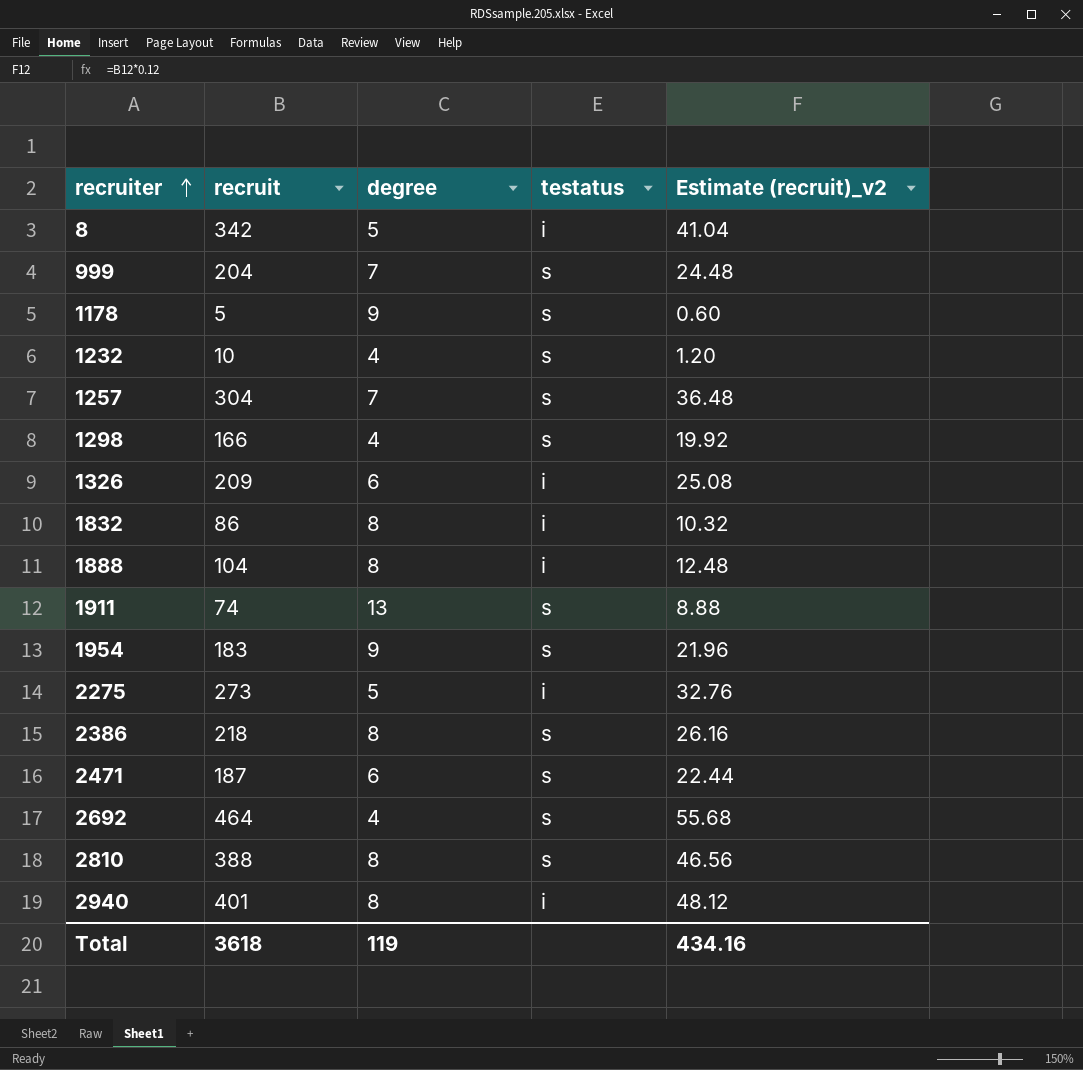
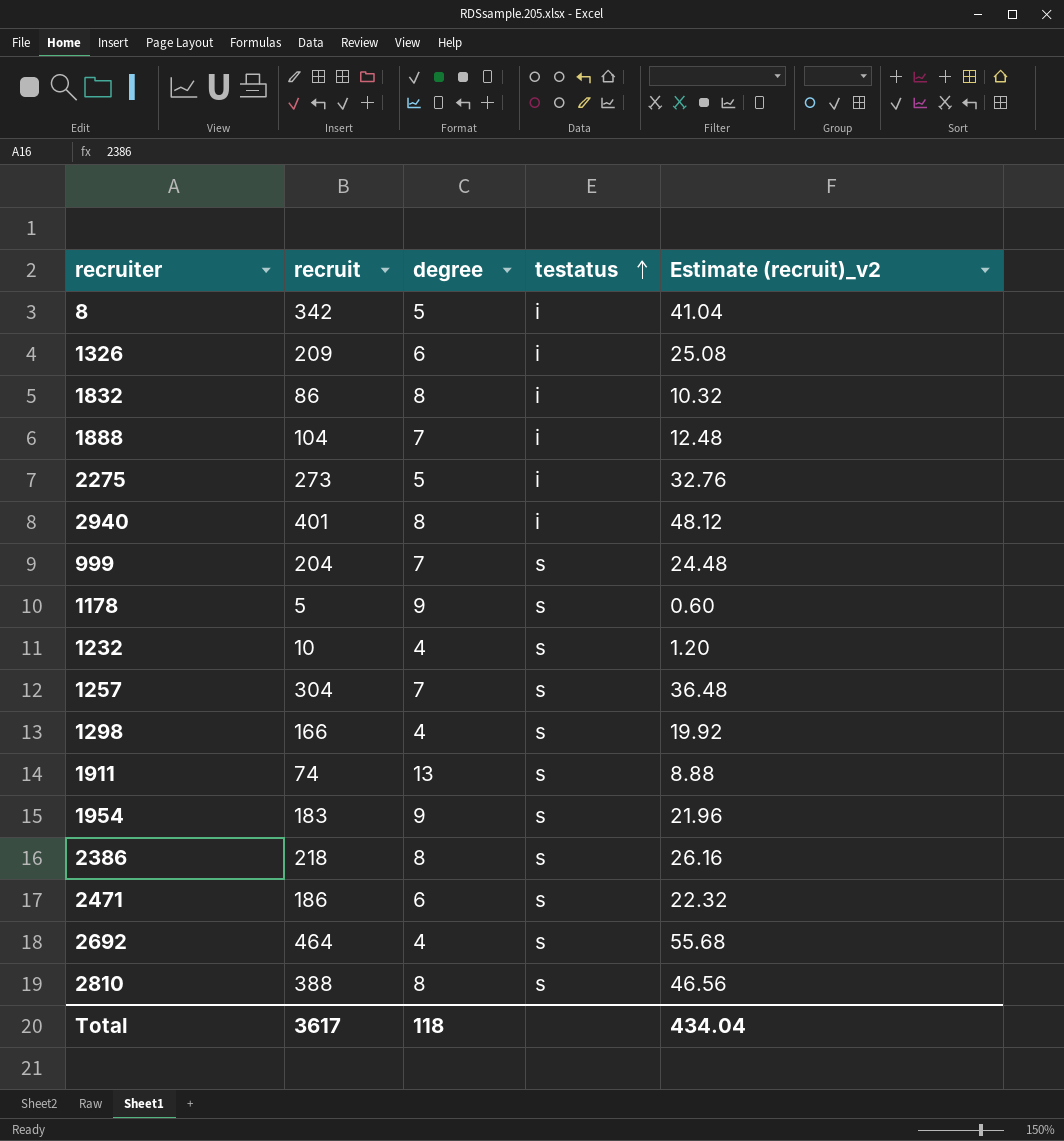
row order: recruiter ascending -> testatus ascending
1888 | degree: 8 -> 7
2471 | recruit: 187 -> 186
2471 | Estimate (recruit)_v2: 22.44 -> 22.32
Total | recruit: 3618 -> 3617
Total | degree: 119 -> 118
Total | Estimate (recruit)_v2: 434.16 -> 434.04

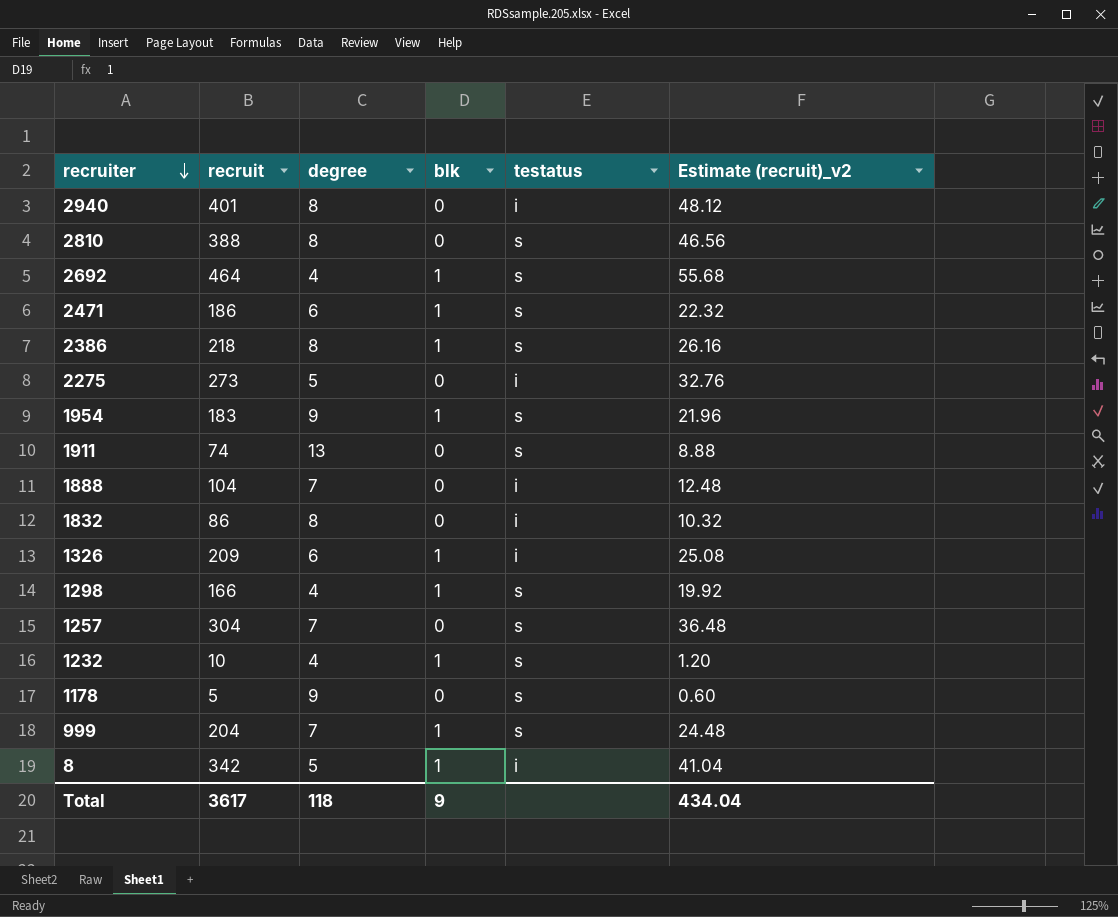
row order: testatus ascending -> recruiter descending
column blk | position: none -> 4

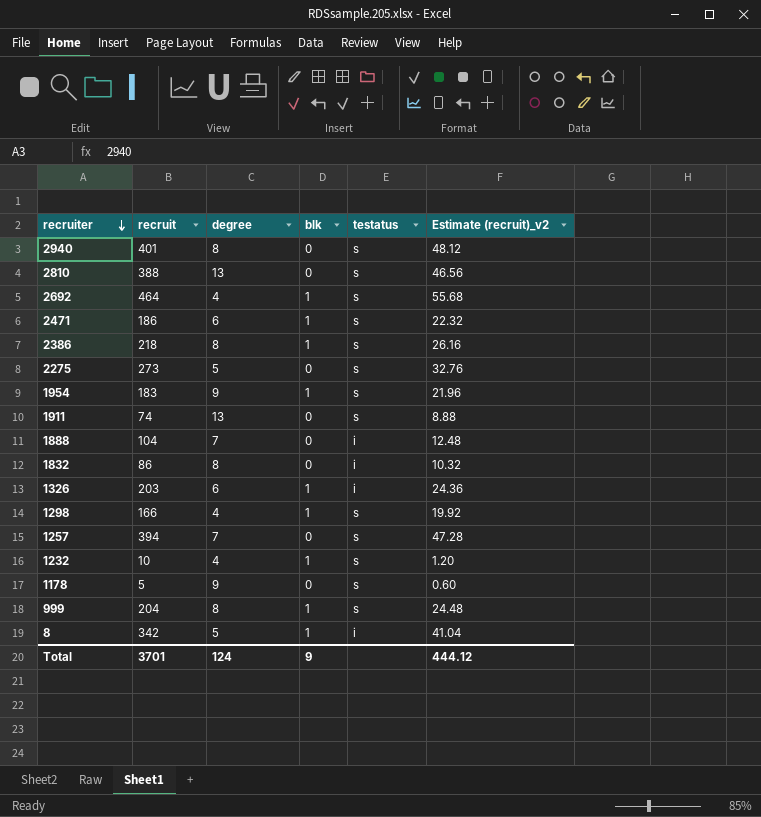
2940 | testatus: i -> s
2810 | degree: 8 -> 13
2275 | testatus: i -> s
1326 | recruit: 209 -> 203
1326 | Estimate (recruit)_v2: 25.08 -> 24.36
1257 | recruit: 304 -> 394
1257 | Estimate (recruit)_v2: 36.48 -> 47.28
999 | degree: 7 -> 8
Total | recruit: 3617 -> 3701
Total | degree: 118 -> 124
Total | Estimate (recruit)_v2: 434.04 -> 444.12

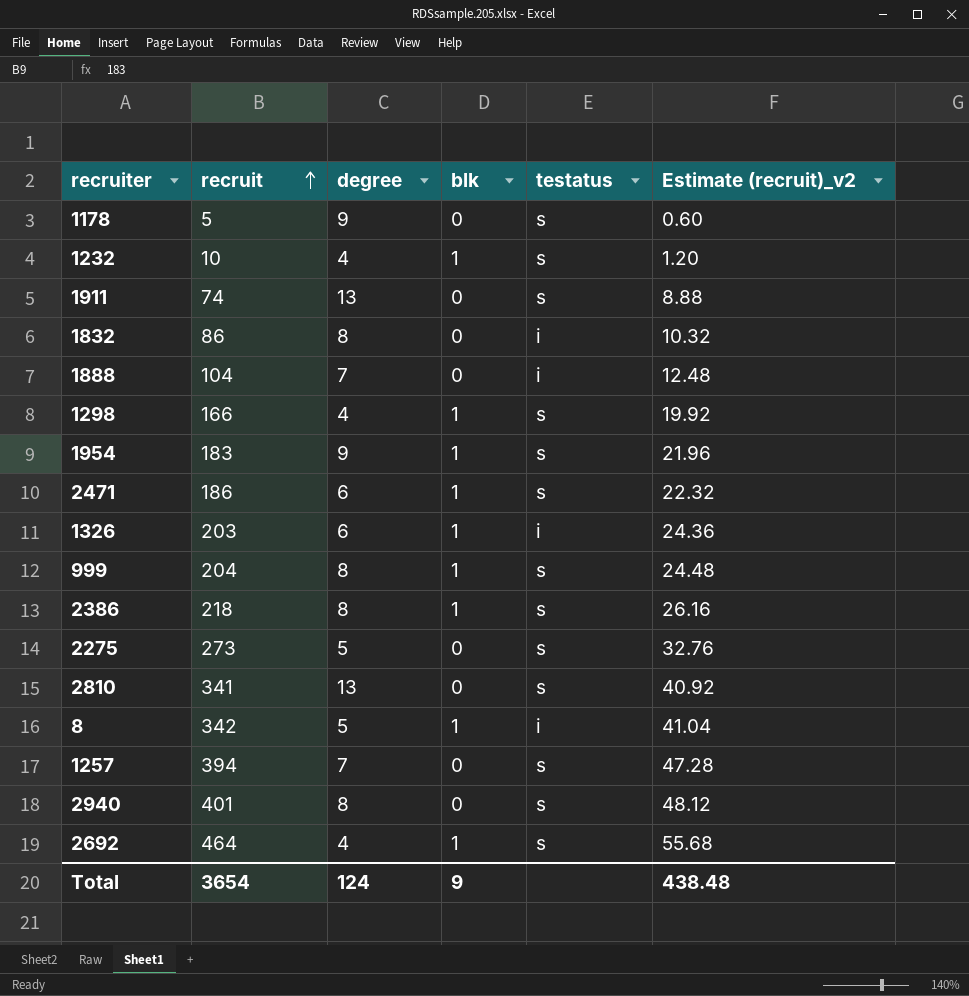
row order: recruiter descending -> recruit ascending
2810 | recruit: 388 -> 341
2810 | Estimate (recruit)_v2: 46.56 -> 40.92
Total | recruit: 3701 -> 3654
Total | Estimate (recruit)_v2: 444.12 -> 438.48

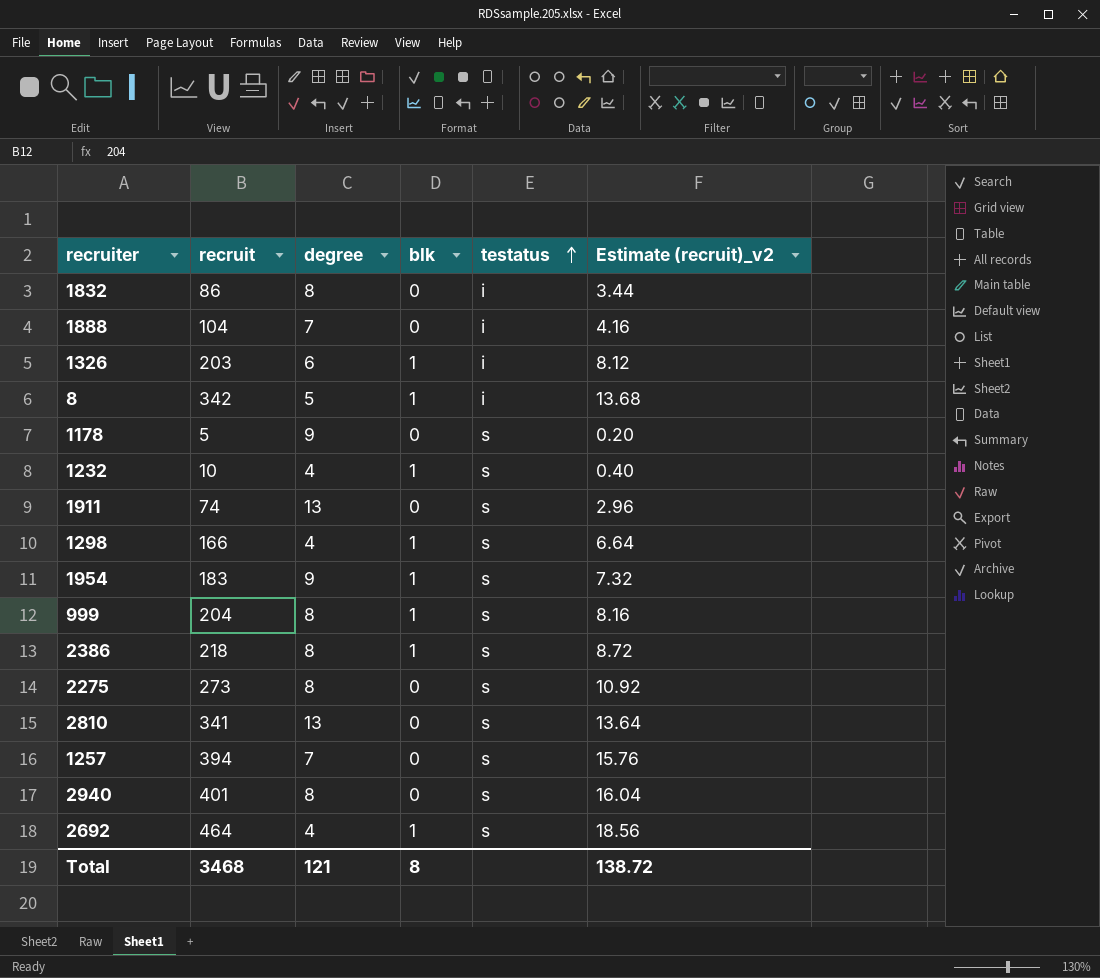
row order: recruit ascending -> testatus ascending
column Estimate (recruit)_v2 | formula: [recruit] * 0.12 -> [recruit] * 0.04
row 2471: 186 | 6 | 1 | s | 22.32 -> none
2275 | degree: 5 -> 8
Total | recruit: 3654 -> 3468
Total | degree: 124 -> 121
Total | blk: 9 -> 8
Total | Estimate (recruit)_v2: 438.48 -> 138.72

